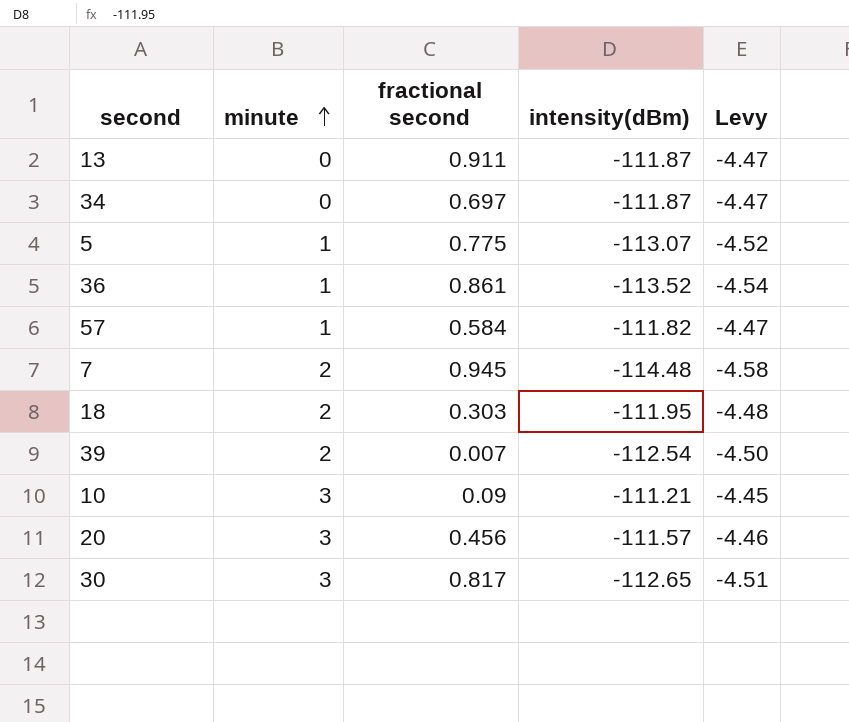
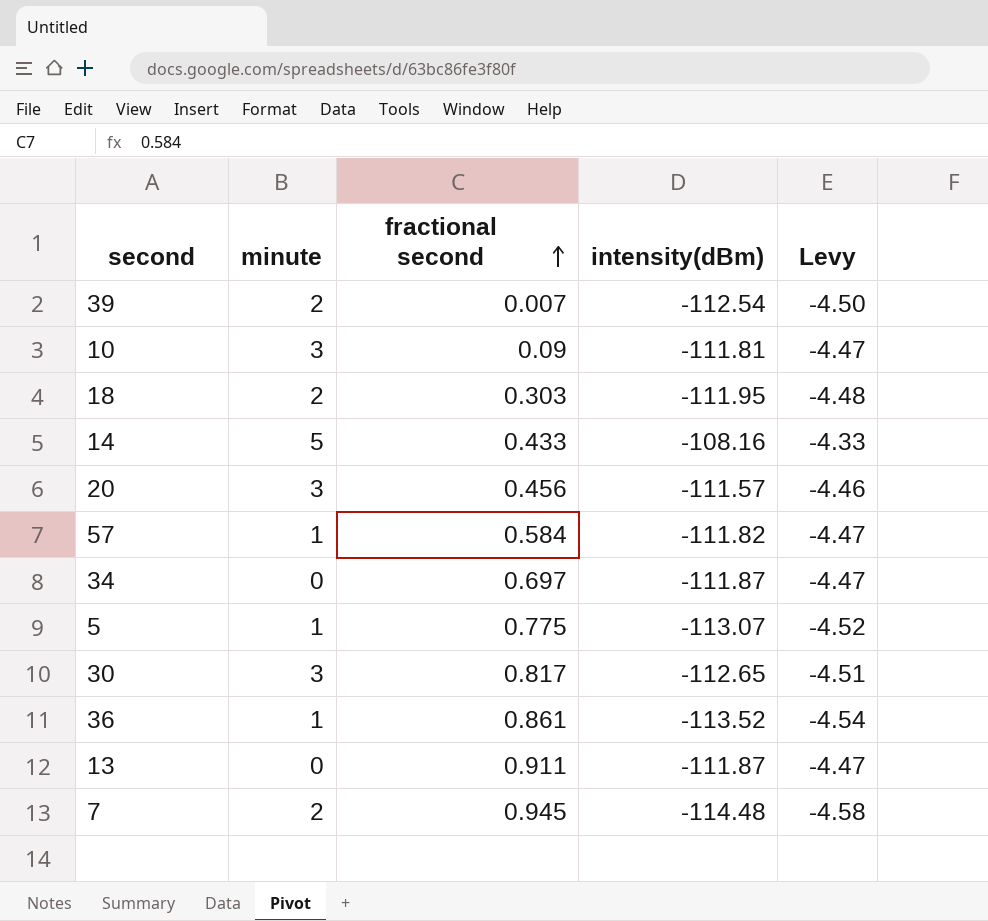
row order: minute ascending -> fractional second ascending
10 | intensity(dBm): -111.21 -> -111.81
10 | Levy: -4.45 -> -4.47
row 14: none -> 5 | 0.433 | -108.16 | -4.33

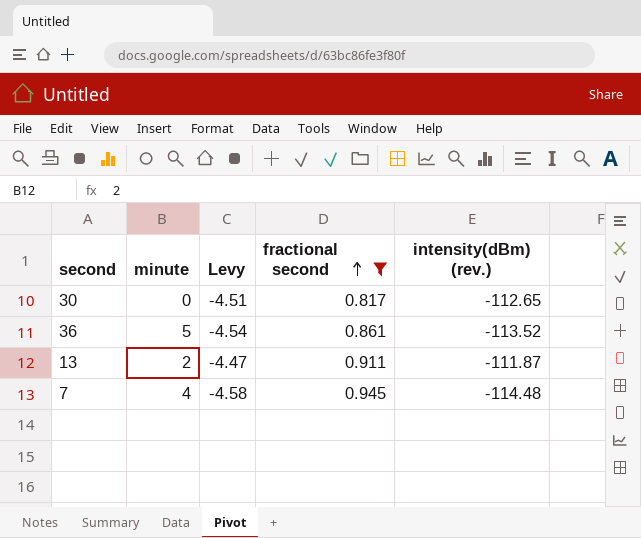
filter: none -> fractional second >= 0.817
column Levy | position: 5 -> 3
column name: intensity(dBm) -> intensity(dBm) (rev.)
30 | minute: 3 -> 0
36 | minute: 1 -> 5
13 | minute: 0 -> 2
7 | minute: 2 -> 4

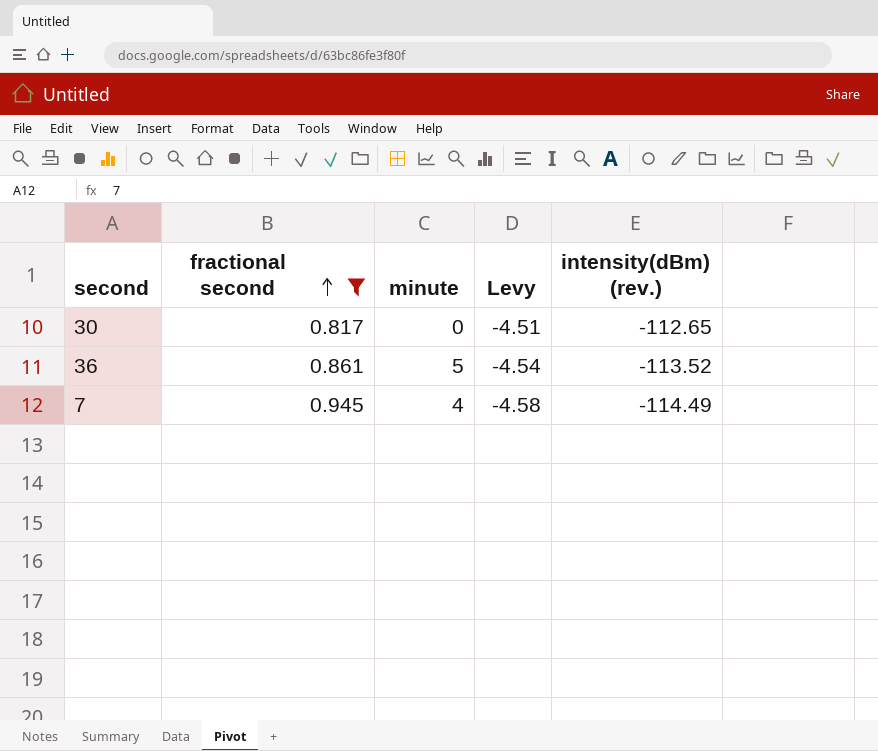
column fractional second | position: 4 -> 2
row 13: 2 | -4.47 | 0.911 | -111.87 -> none
7 | intensity(dBm) (rev.): -114.48 -> -114.49

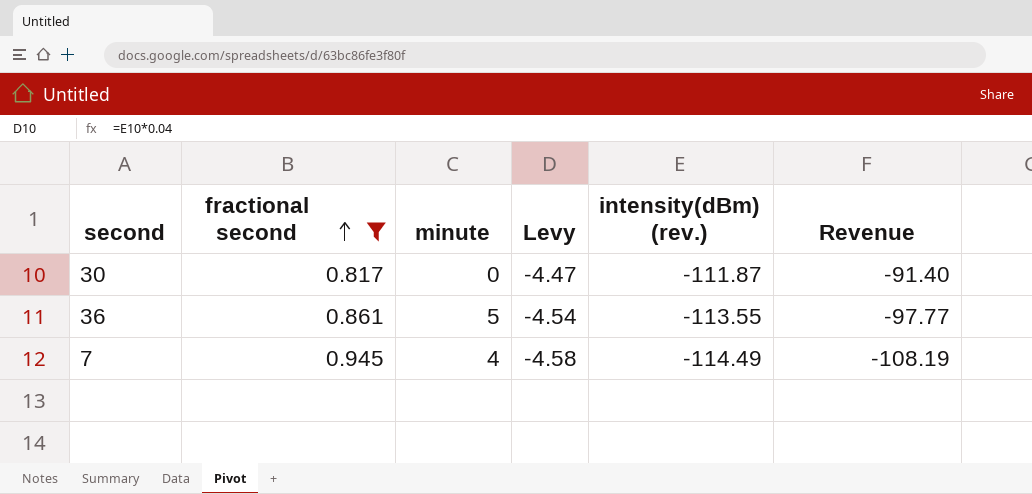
column Revenue | formula: none -> [fractional second] * [intensity(dBm) (rev.)]
30 | Levy: -4.51 -> -4.47
30 | intensity(dBm) (rev.): -112.65 -> -111.87
36 | intensity(dBm) (rev.): -113.52 -> -113.55

